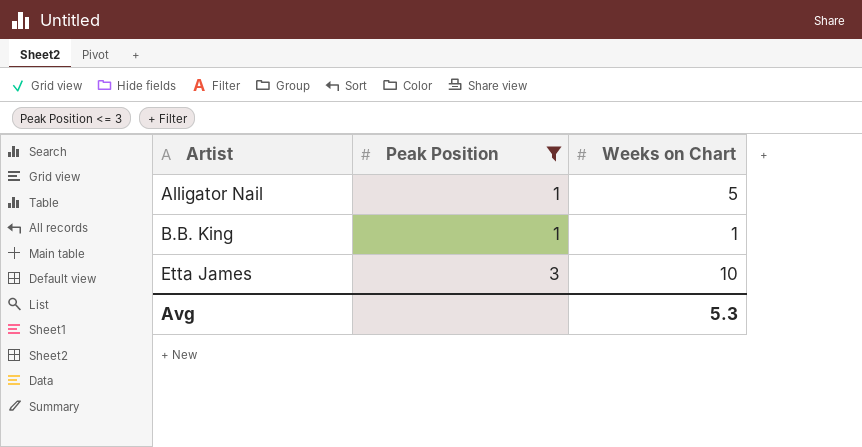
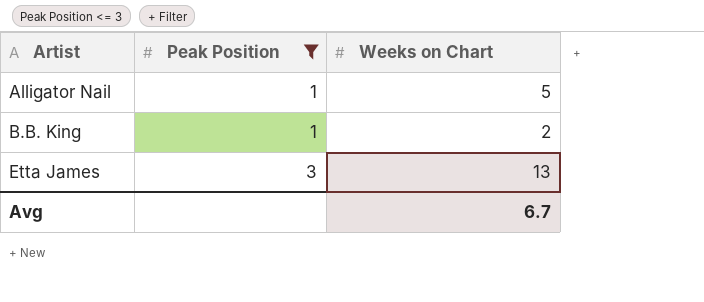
B.B. King | Weeks on Chart: 1 -> 2
Etta James | Weeks on Chart: 10 -> 13
Avg | Weeks on Chart: 5.3 -> 6.7

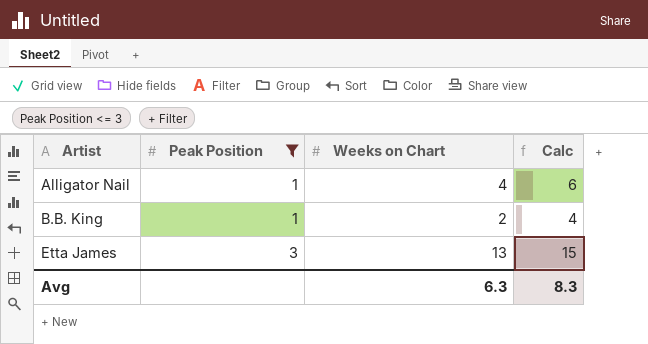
column Calc | formula: none -> [Weeks on Chart] + 2
Alligator Nail | Weeks on Chart: 5 -> 4
Avg | Weeks on Chart: 6.7 -> 6.3

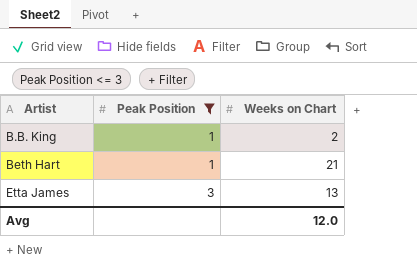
column Calc | formula: [Weeks on Chart] + 2 -> none
row Alligator Nail: 1 | 4 | 6 -> none
row Beth Hart: none -> 1 | 21
Avg | Weeks on Chart: 6.3 -> 12.0

